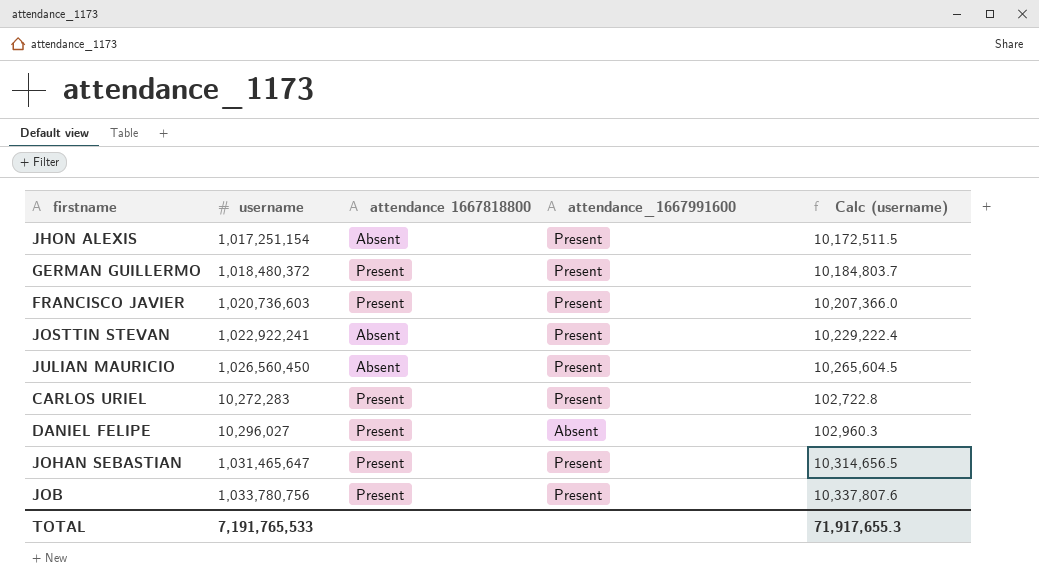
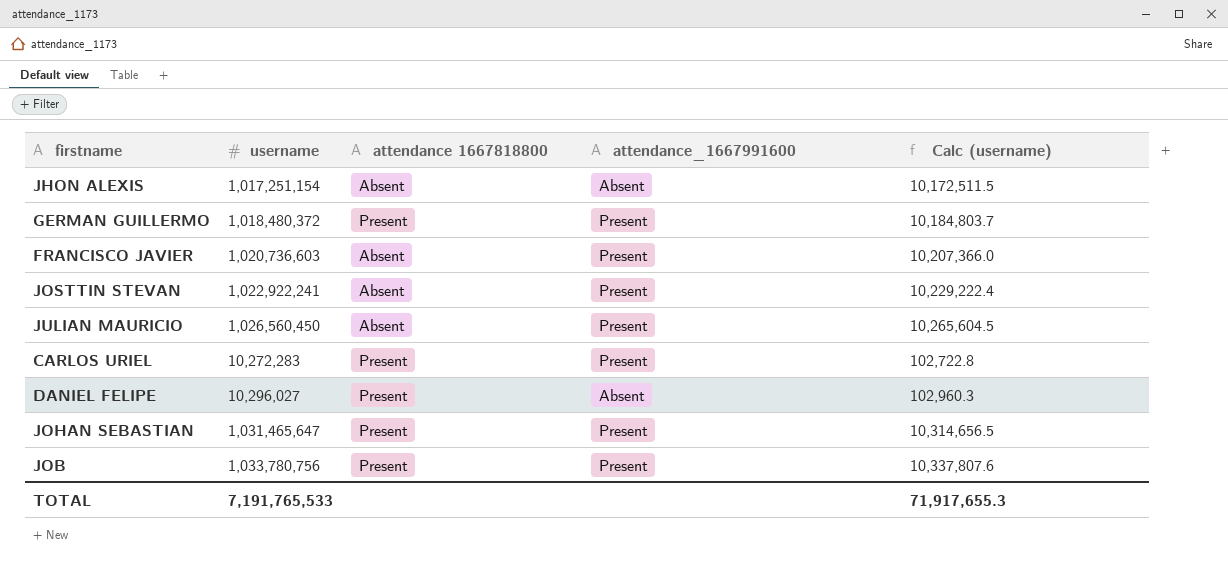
JHON ALEXIS | attendance_1667991600: Present -> Absent
FRANCISCO JAVIER | attendance 1667818800: Present -> Absent

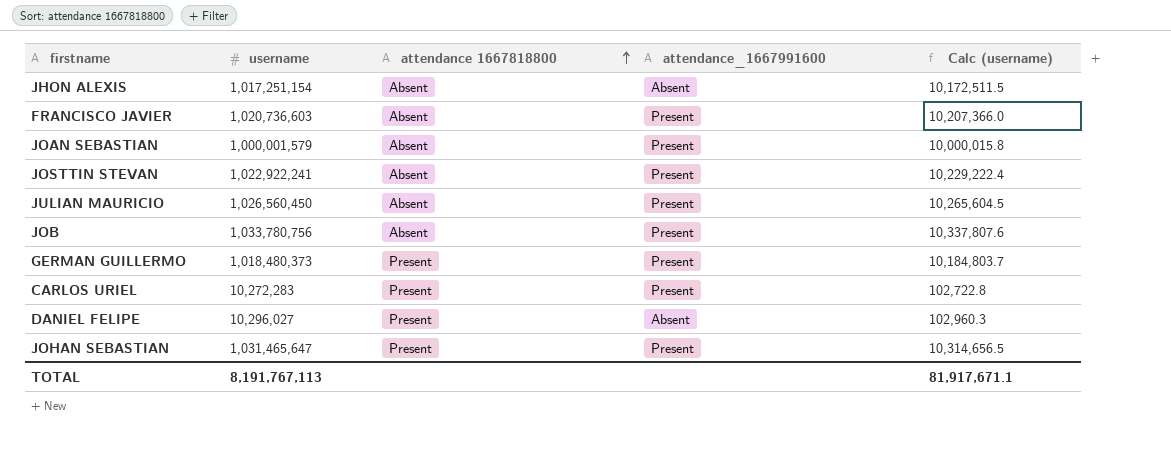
row order: none -> attendance 1667818800 ascending
row JOAN SEBASTIAN: none -> 1,000,001,579 | Absent | Present | 10,000,015.8
JOB | attendance 1667818800: Present -> Absent
GERMAN GUILLERMO | username: 1,018,480,372 -> 1,018,480,373
TOTAL | username: 7,191,765,533 -> 8,191,767,113
TOTAL | Calc (username): 71,917,655.3 -> 81,917,671.1

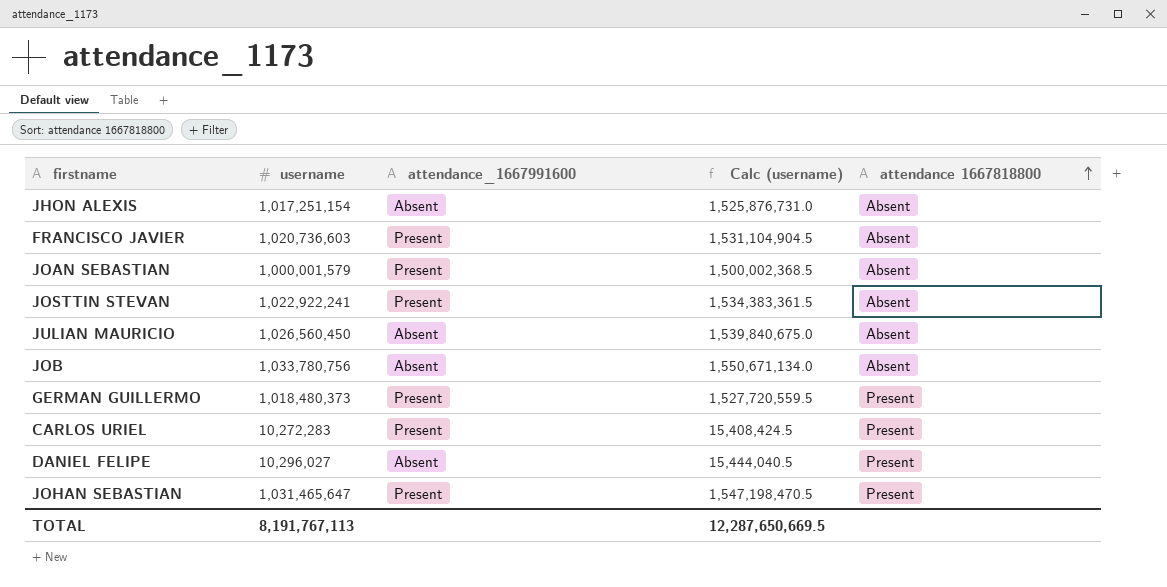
column Calc (username) | formula: [username] * 0.01 -> [username] * 1.5
column attendance 1667818800 | position: 3 -> 5
JULIAN MAURICIO | attendance_1667991600: Present -> Absent
JOB | attendance_1667991600: Present -> Absent
TOTAL | Calc (username): 81,917,671.1 -> 12,287,650,669.5

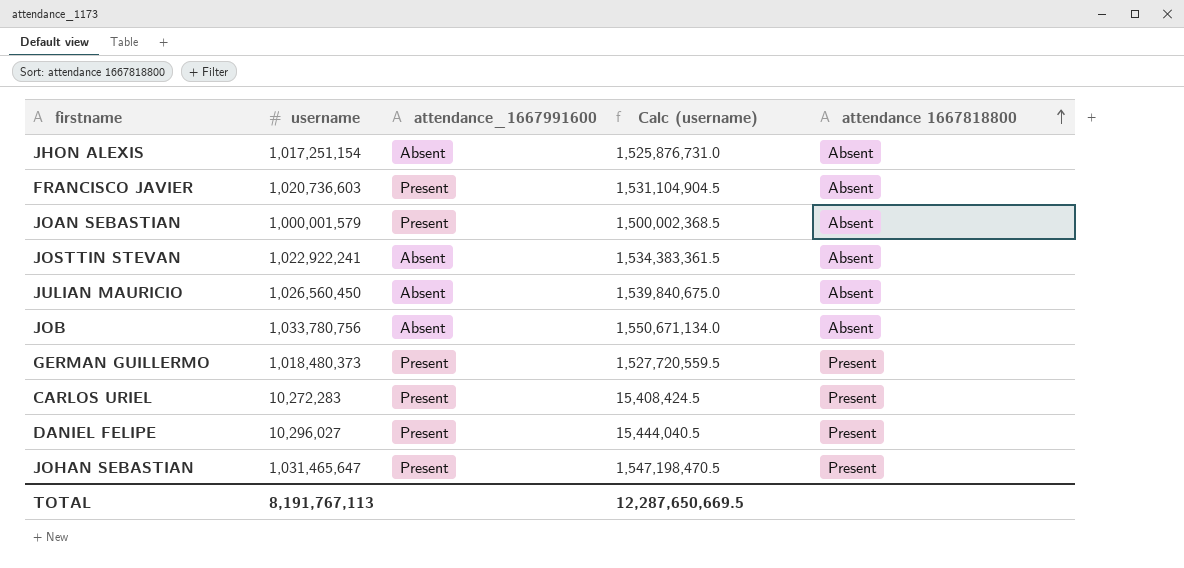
JOSTTIN STEVAN | attendance_1667991600: Present -> Absent
DANIEL FELIPE | attendance_1667991600: Absent -> Present

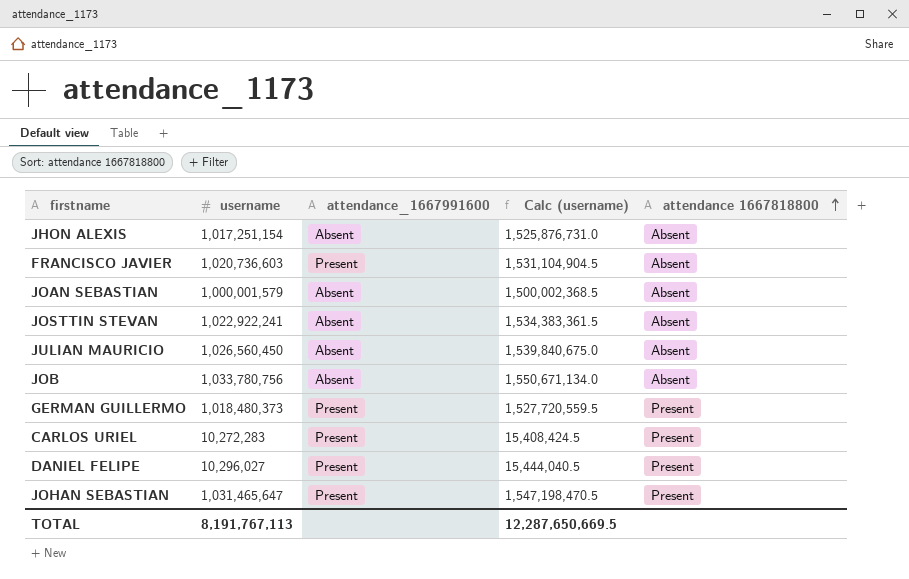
JOAN SEBASTIAN | attendance_1667991600: Present -> Absent

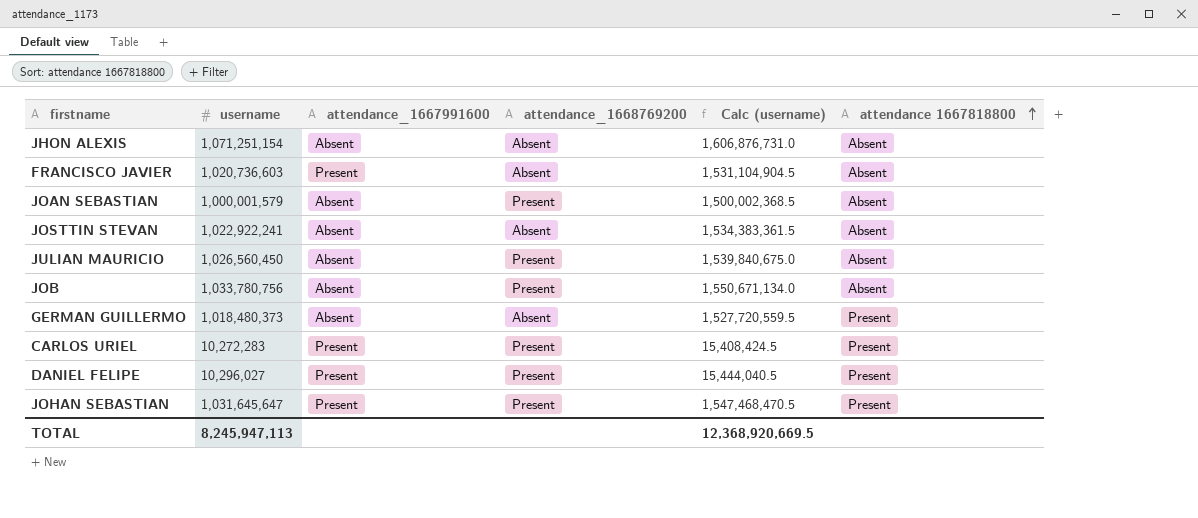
column attendance_1668769200 | position: none -> 4
JHON ALEXIS | username: 1,017,251,154 -> 1,071,251,154
JHON ALEXIS | Calc (username): 1,525,876,731.0 -> 1,606,876,731.0
GERMAN GUILLERMO | attendance_1667991600: Present -> Absent
JOHAN SEBASTIAN | username: 1,031,465,647 -> 1,031,645,647
JOHAN SEBASTIAN | Calc (username): 1,547,198,470.5 -> 1,547,468,470.5
TOTAL | username: 8,191,767,113 -> 8,245,947,113
TOTAL | Calc (username): 12,287,650,669.5 -> 12,368,920,669.5

